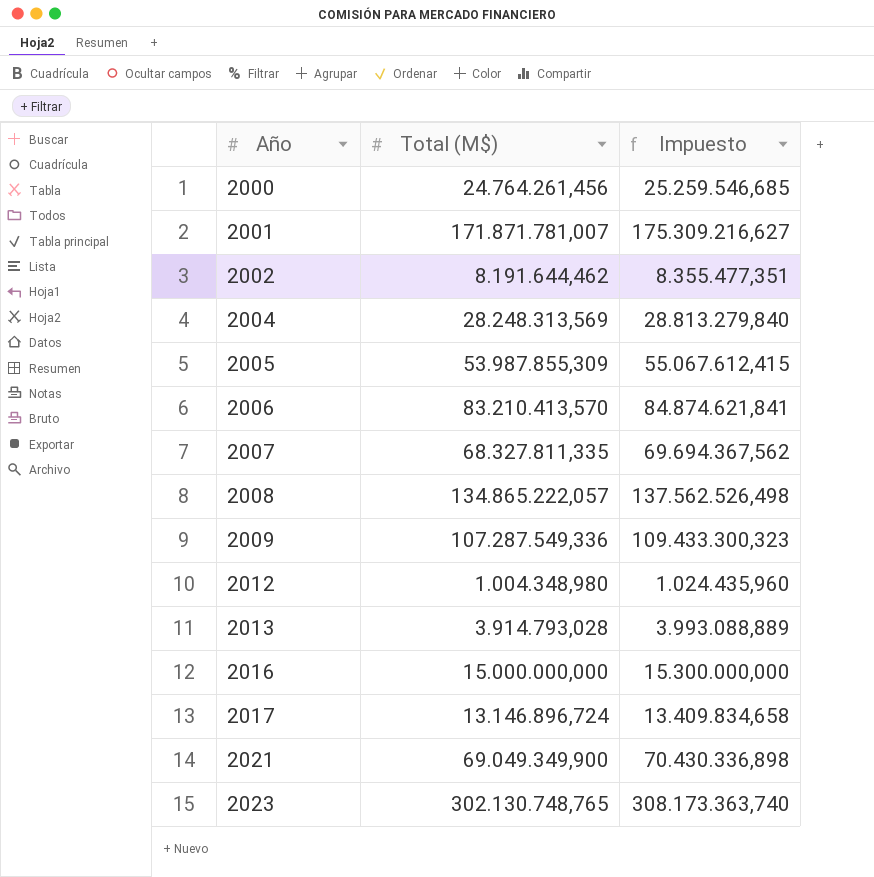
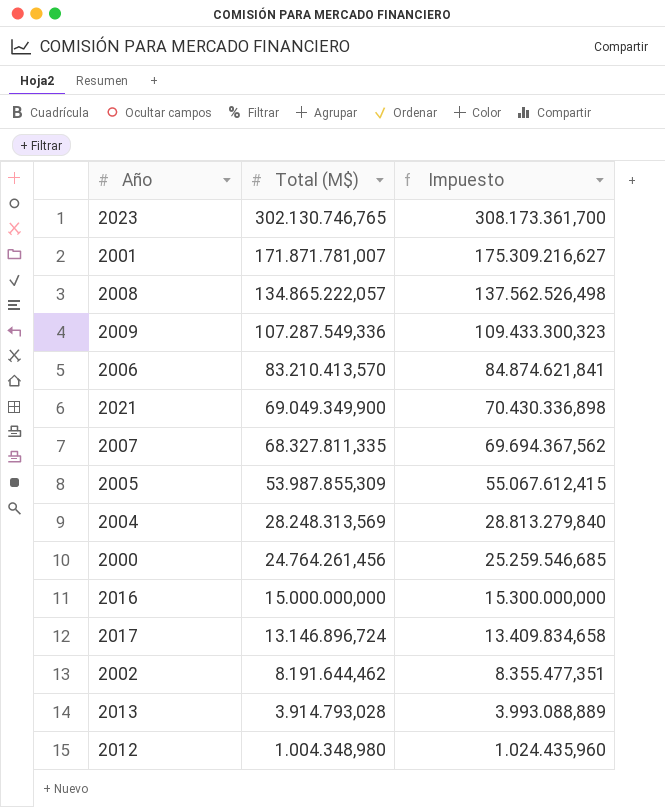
row order: Año ascending -> Total (M$) descending
2023 | Total (M$): 302.130.748,765 -> 302.130.746,765
2023 | Impuesto: 308.173.363,740 -> 308.173.361,700

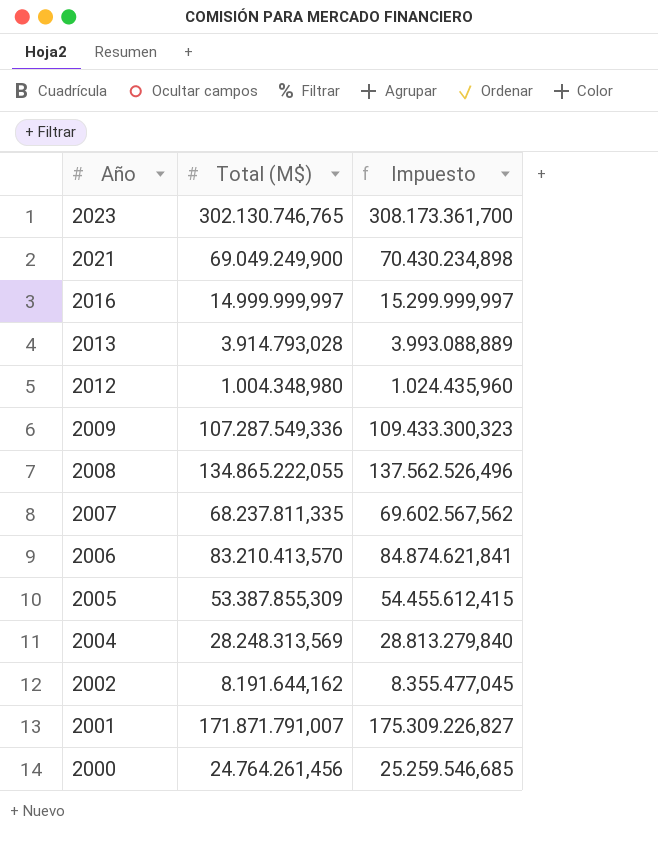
row order: Total (M$) descending -> Año descending
row 2017: 13.146.896,724 | 13.409.834,658 -> none
2021 | Total (M$): 69.049.349,900 -> 69.049.249,900
2021 | Impuesto: 70.430.336,898 -> 70.430.234,898
2016 | Total (M$): 15.000.000,000 -> 14.999.999,997
2016 | Impuesto: 15.300.000,000 -> 15.299.999,997
2008 | Total (M$): 134.865.222,057 -> 134.865.222,055
2008 | Impuesto: 137.562.526,498 -> 137.562.526,496
2007 | Total (M$): 68.327.811,335 -> 68.237.811,335
2007 | Impuesto: 69.694.367,562 -> 69.602.567,562
2005 | Total (M$): 53.987.855,309 -> 53.387.855,309
2005 | Impuesto: 55.067.612,415 -> 54.455.612,415
2002 | Total (M$): 8.191.644,462 -> 8.191.644,162
2002 | Impuesto: 8.355.477,351 -> 8.355.477,045
2001 | Total (M$): 171.871.781,007 -> 171.871.791,007
2001 | Impuesto: 175.309.216,627 -> 175.309.226,827

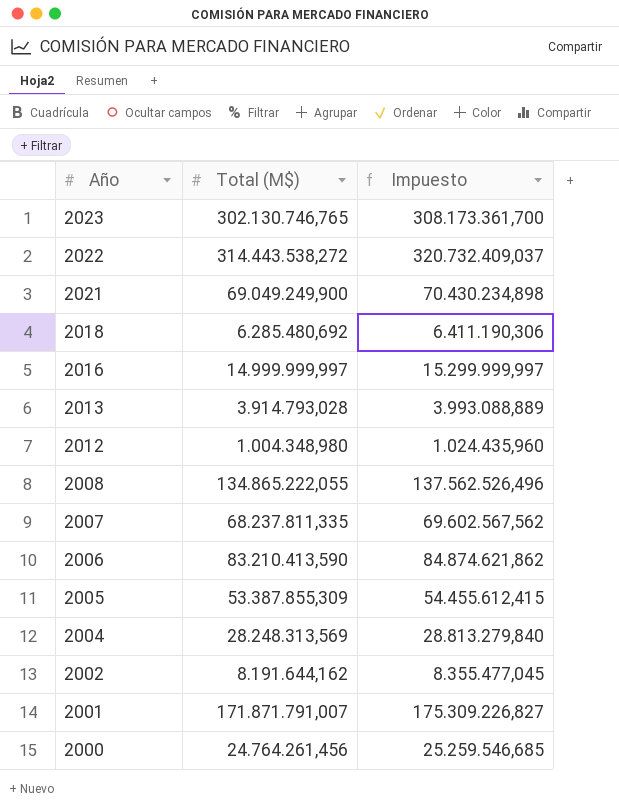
row 2009: 107.287.549,336 | 109.433.300,323 -> none
row 2022: none -> 314.443.538,272 | 320.732.409,037
row 2018: none -> 6.285.480,692 | 6.411.190,306
2006 | Total (M$): 83.210.413,570 -> 83.210.413,590
2006 | Impuesto: 84.874.621,841 -> 84.874.621,862

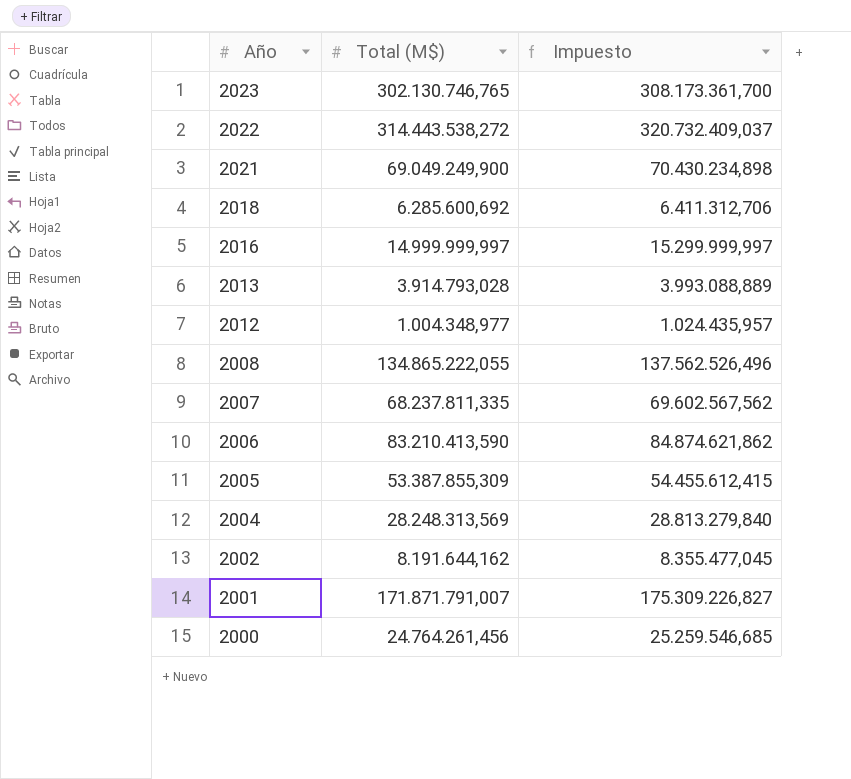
2018 | Total (M$): 6.285.480,692 -> 6.285.600,692
2018 | Impuesto: 6.411.190,306 -> 6.411.312,706
2012 | Total (M$): 1.004.348,980 -> 1.004.348,977
2012 | Impuesto: 1.024.435,960 -> 1.024.435,957

